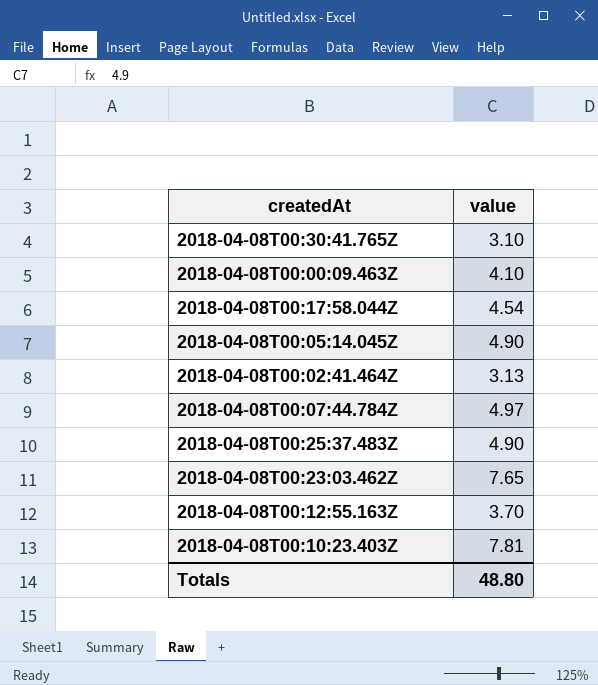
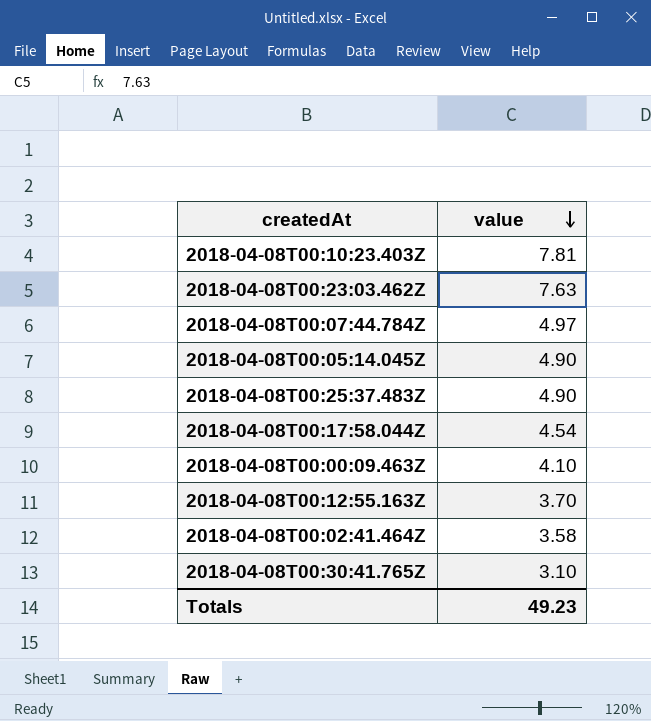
row order: none -> value descending
2018-04-08T00:23:03.462Z | value: 7.65 -> 7.63
2018-04-08T00:02:41.464Z | value: 3.13 -> 3.58
Totals | value: 48.80 -> 49.23

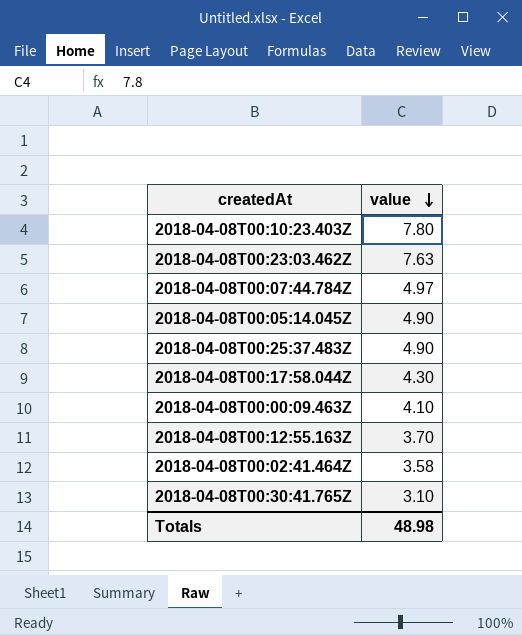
2018-04-08T00:10:23.403Z | value: 7.81 -> 7.80
2018-04-08T00:17:58.044Z | value: 4.54 -> 4.30
Totals | value: 49.23 -> 48.98

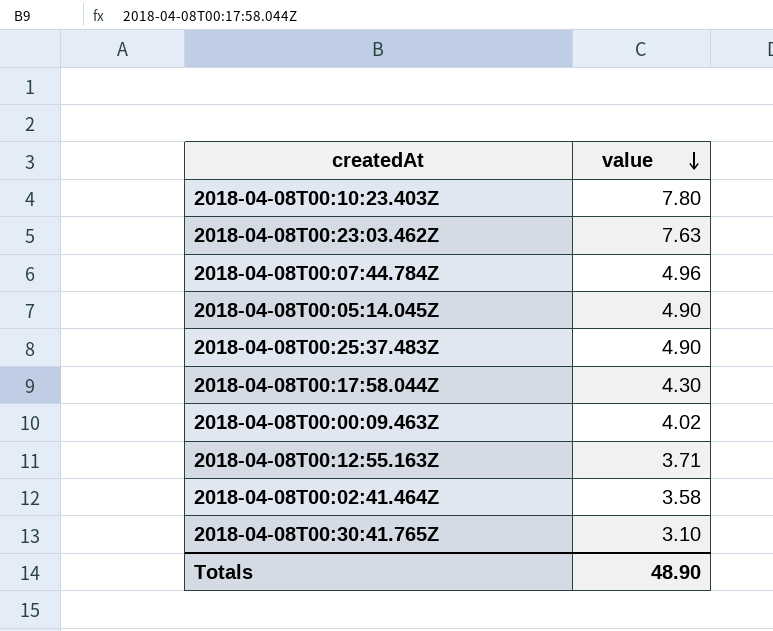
2018-04-08T00:07:44.784Z | value: 4.97 -> 4.96
2018-04-08T00:00:09.463Z | value: 4.10 -> 4.02
2018-04-08T00:12:55.163Z | value: 3.70 -> 3.71
Totals | value: 48.98 -> 48.90

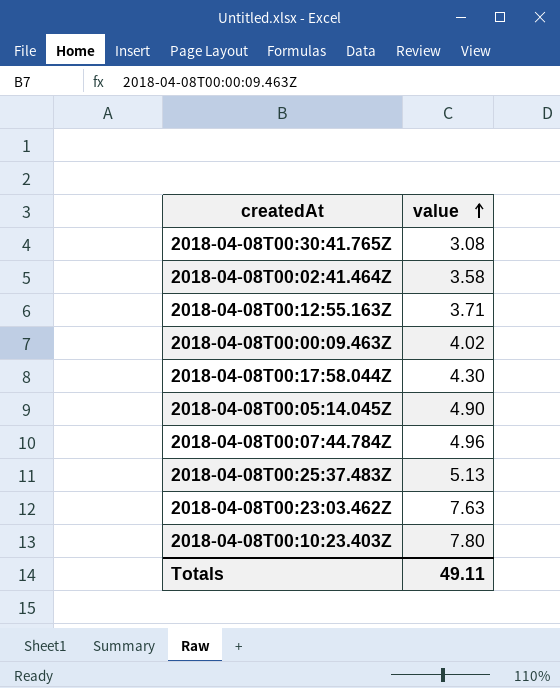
row order: value descending -> value ascending
2018-04-08T00:30:41.765Z | value: 3.10 -> 3.08
2018-04-08T00:25:37.483Z | value: 4.90 -> 5.13
Totals | value: 48.90 -> 49.11

